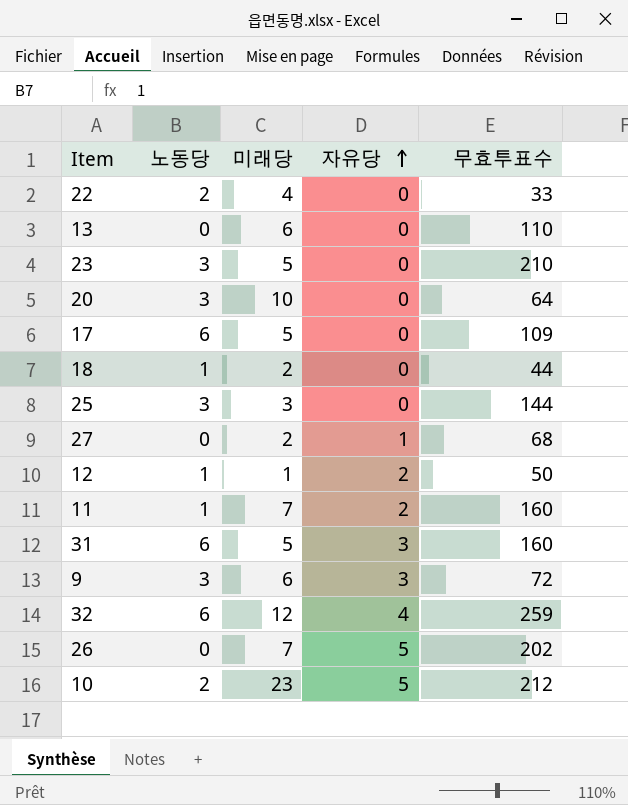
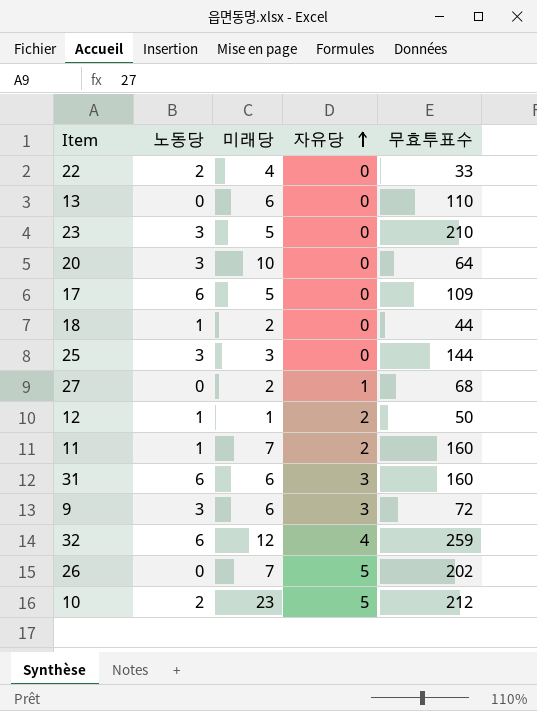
31 | 미래당: 5 -> 6

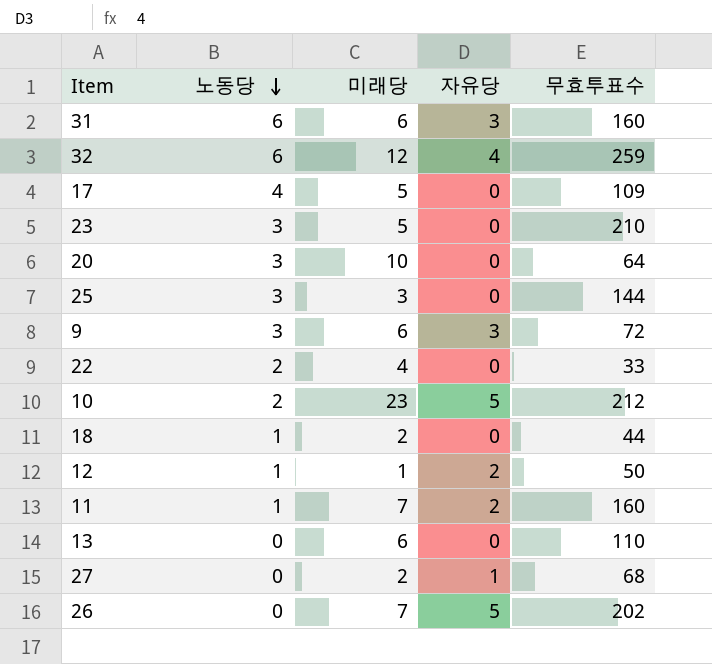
row order: 자유당 ascending -> 노동당 descending
17 | 노동당: 6 -> 4

